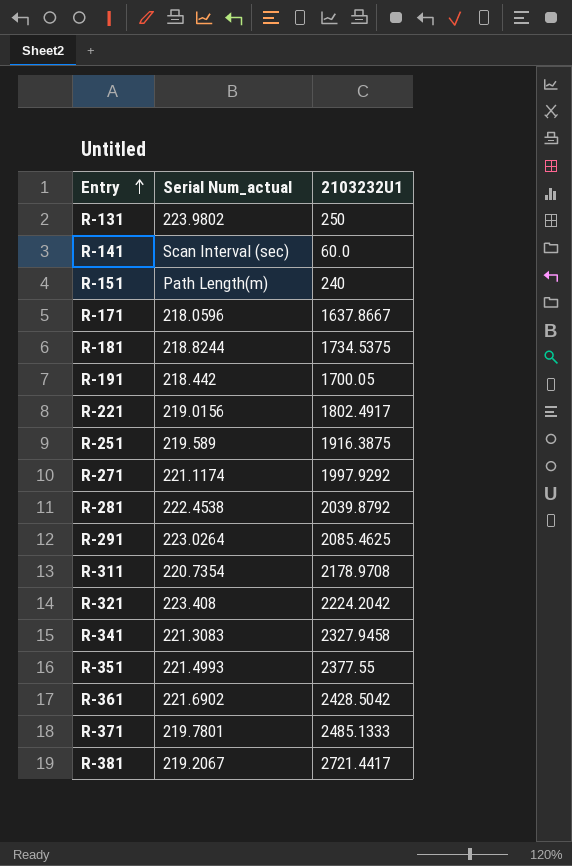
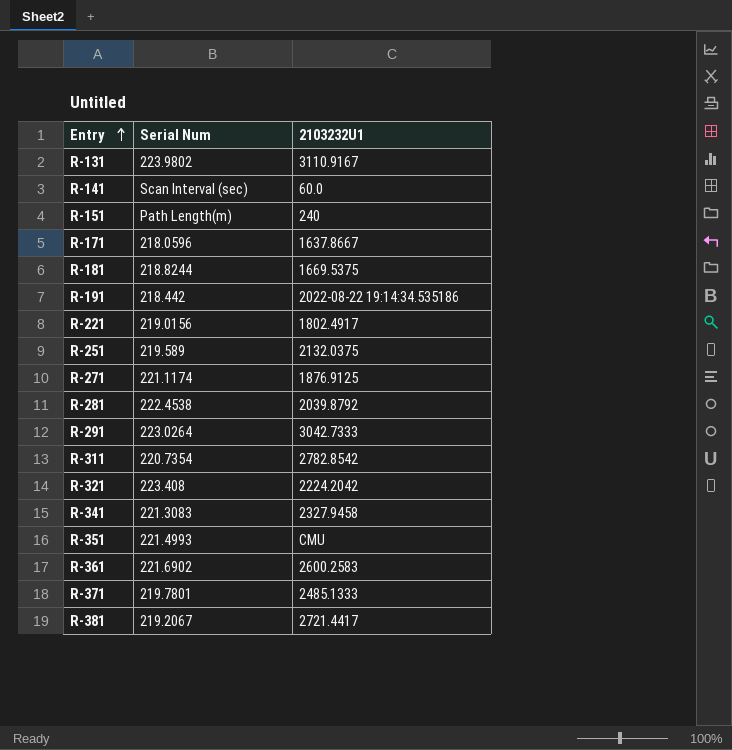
column name: Serial Num_actual -> Serial Num
R-131 | 2103232U1: 250 -> 3110.9167
R-181 | 2103232U1: 1734.5375 -> 1669.5375
R-191 | 2103232U1: 1700.05 -> 2022-08-22 19:14:34.535186
R-251 | 2103232U1: 1916.3875 -> 2132.0375
R-271 | 2103232U1: 1997.9292 -> 1876.9125
R-291 | 2103232U1: 2085.4625 -> 3042.7333
R-311 | 2103232U1: 2178.9708 -> 2782.8542
R-351 | 2103232U1: 2377.55 -> CMU
R-361 | 2103232U1: 2428.5042 -> 2600.2583

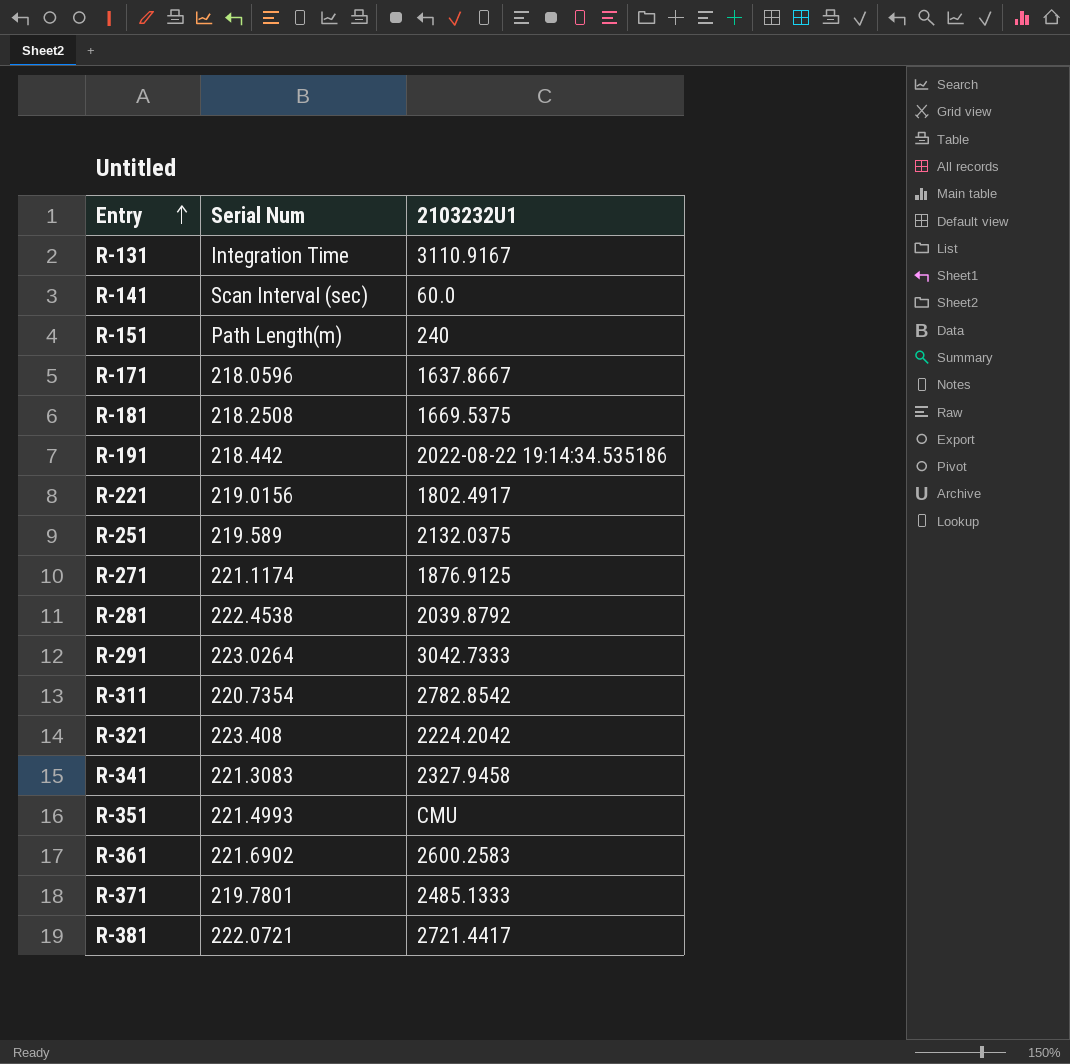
R-131 | Serial Num: 223.9802 -> Integration Time
R-181 | Serial Num: 218.8244 -> 218.2508
R-381 | Serial Num: 219.2067 -> 222.0721

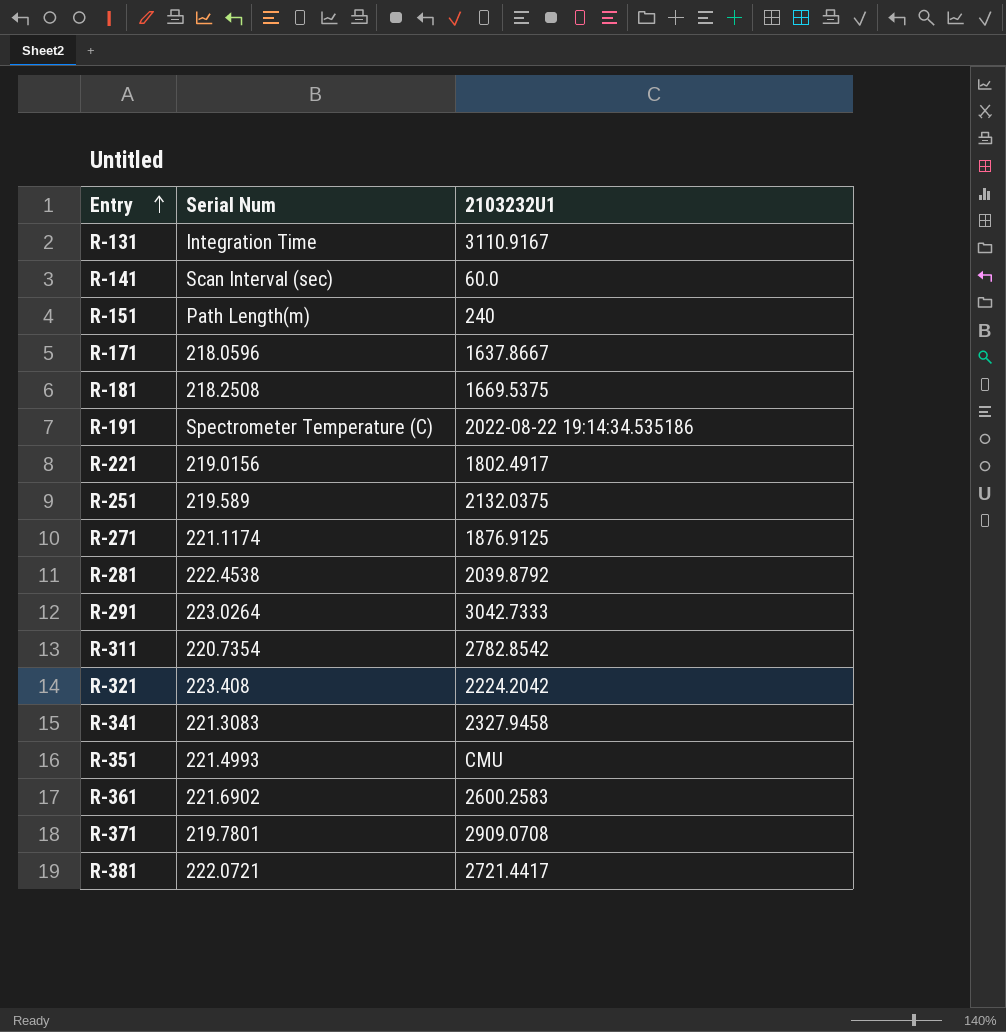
R-191 | Serial Num: 218.442 -> Spectrometer Temperature (C)
R-371 | 2103232U1: 2485.1333 -> 2909.0708

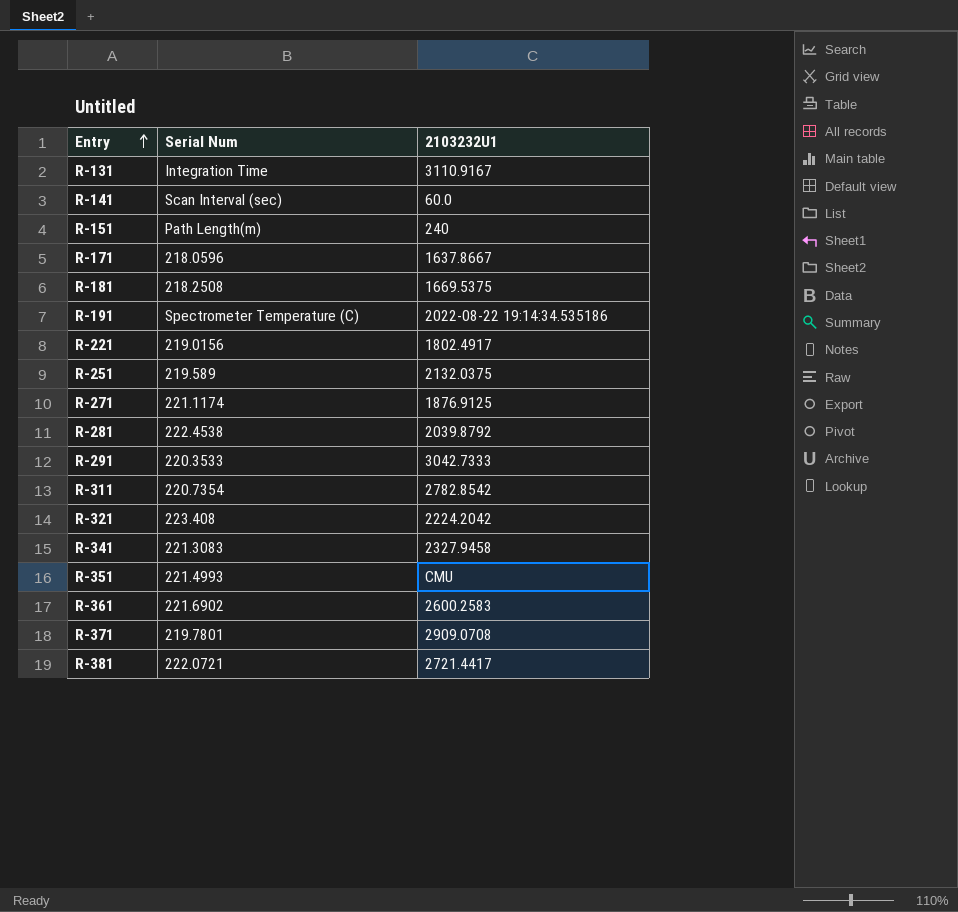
R-291 | Serial Num: 223.0264 -> 220.3533

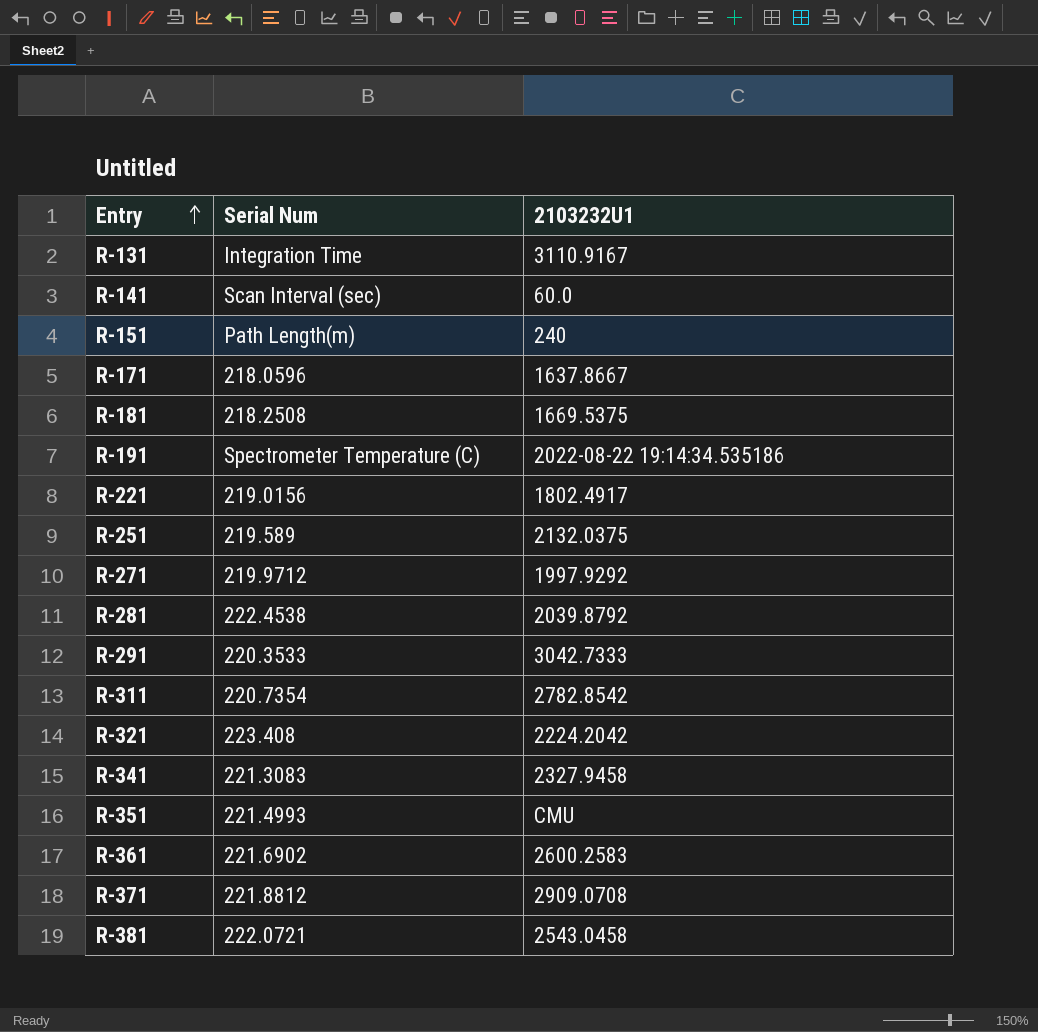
R-271 | Serial Num: 221.1174 -> 219.9712
R-271 | 2103232U1: 1876.9125 -> 1997.9292
R-371 | Serial Num: 219.7801 -> 221.8812
R-381 | 2103232U1: 2721.4417 -> 2543.0458

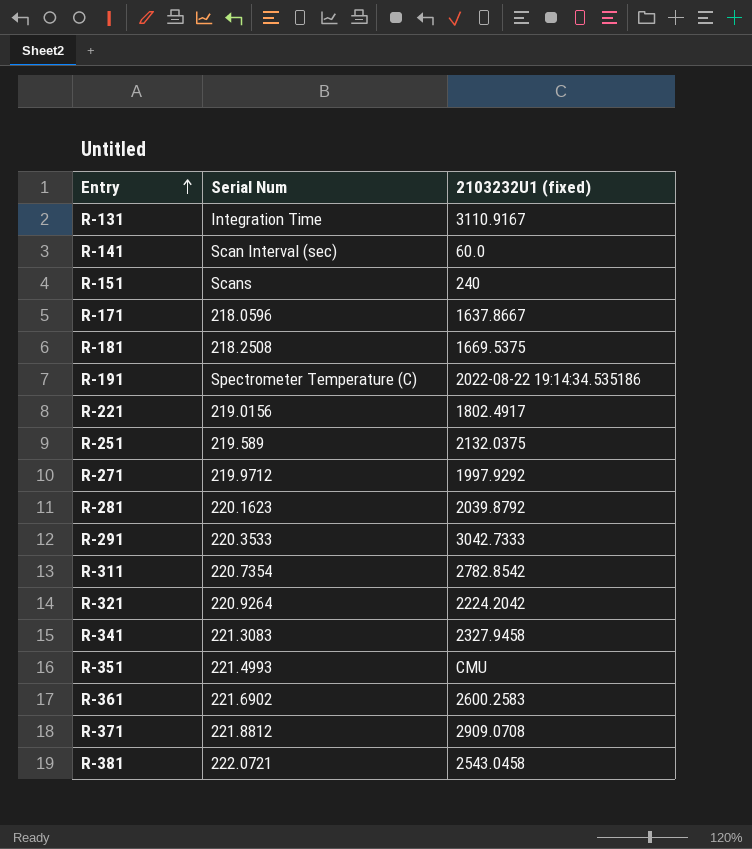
column name: 2103232U1 -> 2103232U1 (fixed)
R-151 | Serial Num: Path Length(m) -> Scans
R-281 | Serial Num: 222.4538 -> 220.1623
R-321 | Serial Num: 223.408 -> 220.9264

